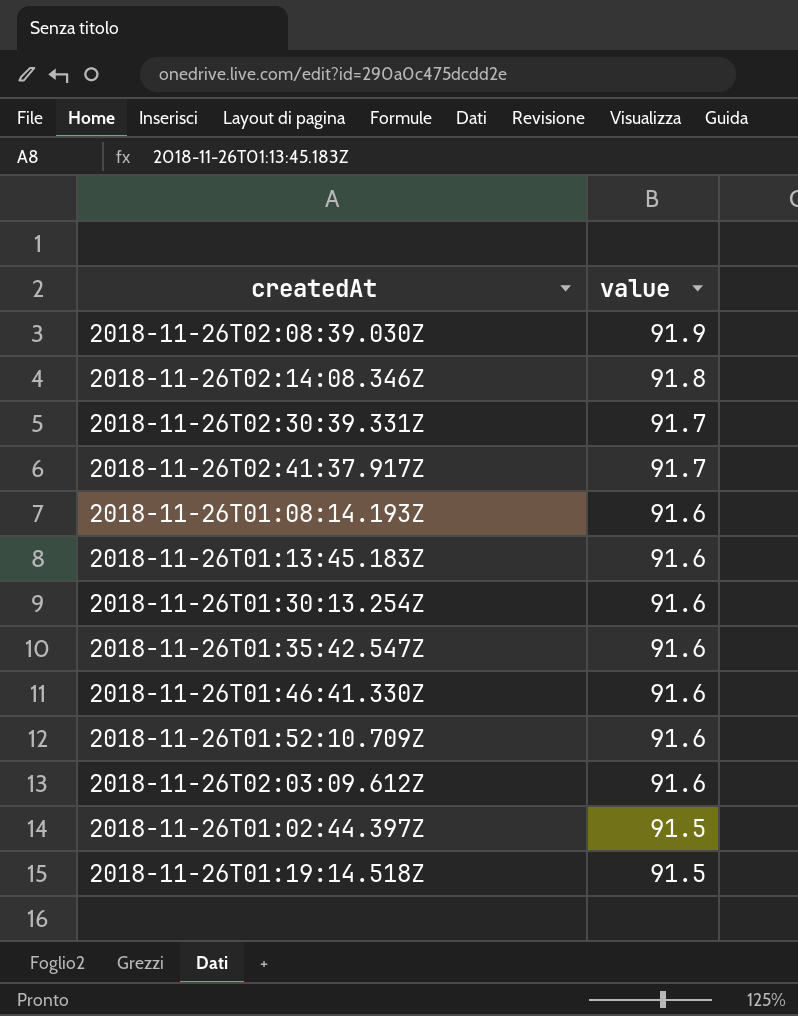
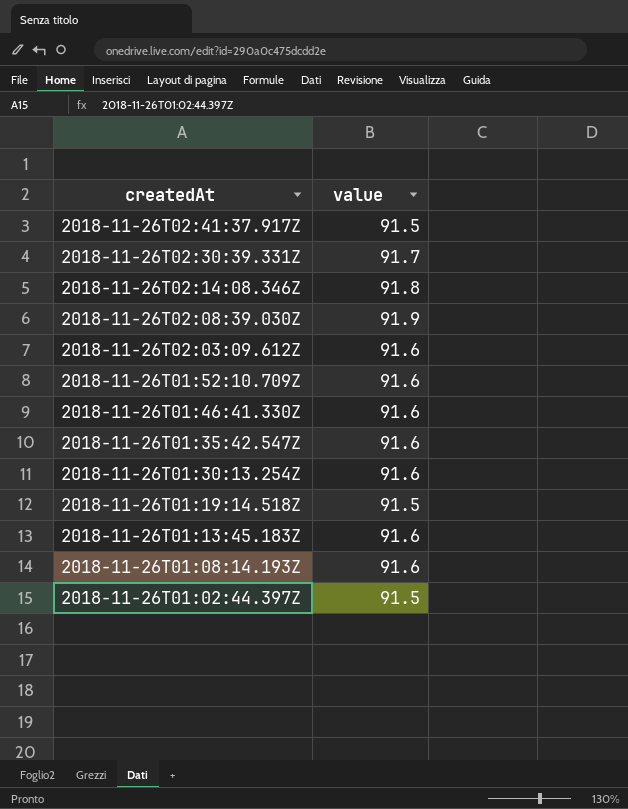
row order: value descending -> createdAt descending
2018-11-26T02:41:37.917Z | value: 91.7 -> 91.5

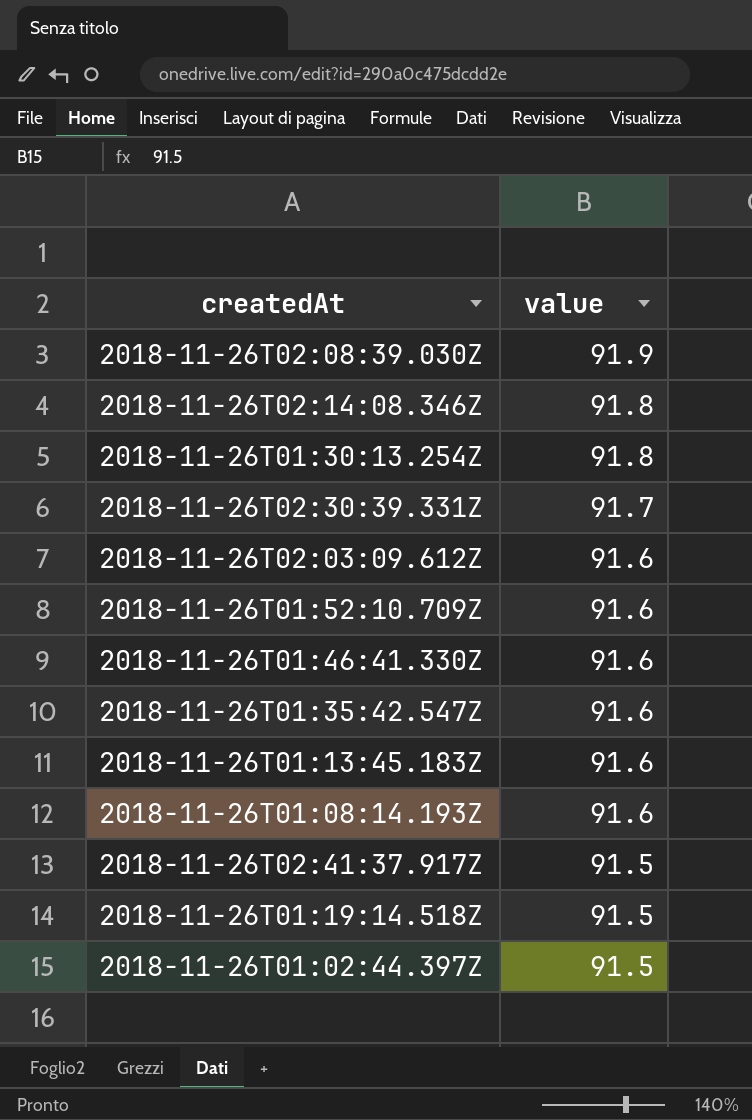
row order: createdAt descending -> value descending
2018-11-26T01:30:13.254Z | value: 91.6 -> 91.8

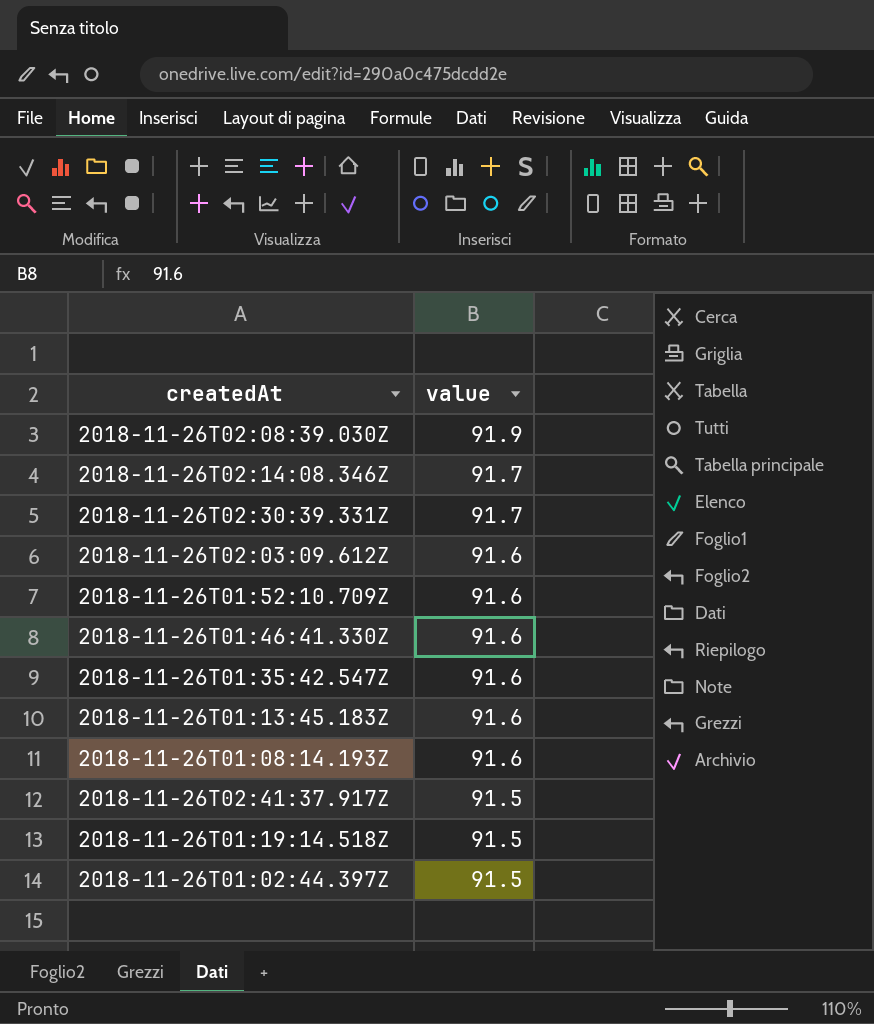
row 2018-11-26T01:30:13.254Z: 91.8 -> none
2018-11-26T02:14:08.346Z | value: 91.8 -> 91.7

